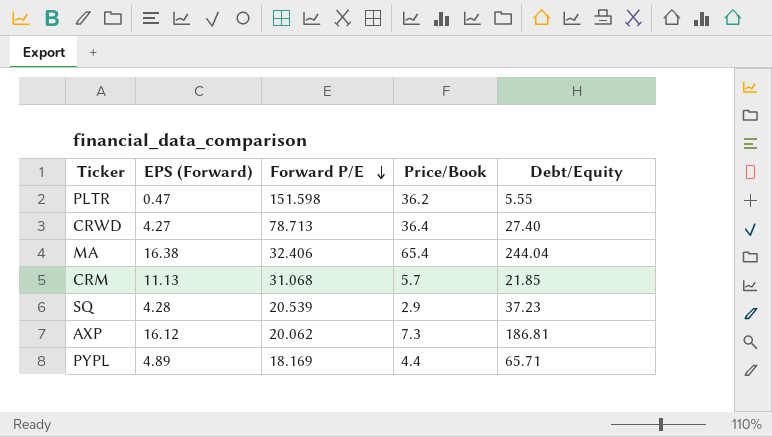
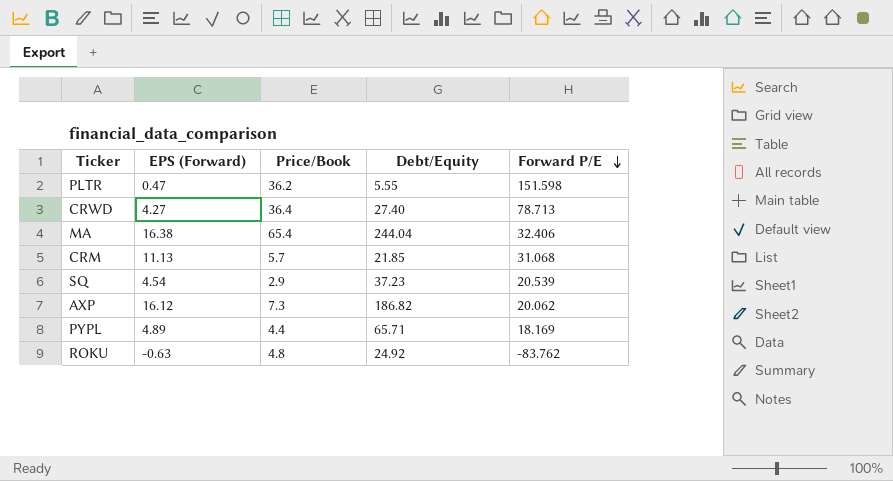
column Forward P/E | position: 3 -> 5
SQ | EPS (Forward): 4.28 -> 4.54
AXP | Debt/Equity: 186.81 -> 186.82
row ROKU: none -> -0.63 | 4.8 | 24.92 | -83.762

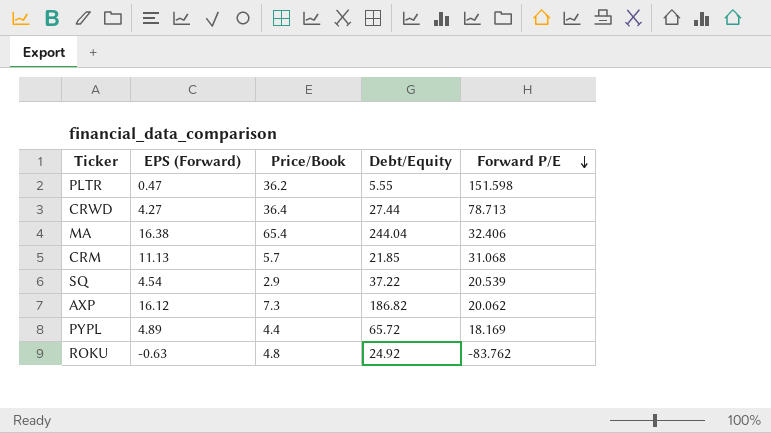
CRWD | Debt/Equity: 27.40 -> 27.44
SQ | Debt/Equity: 37.23 -> 37.22
PYPL | Debt/Equity: 65.71 -> 65.72

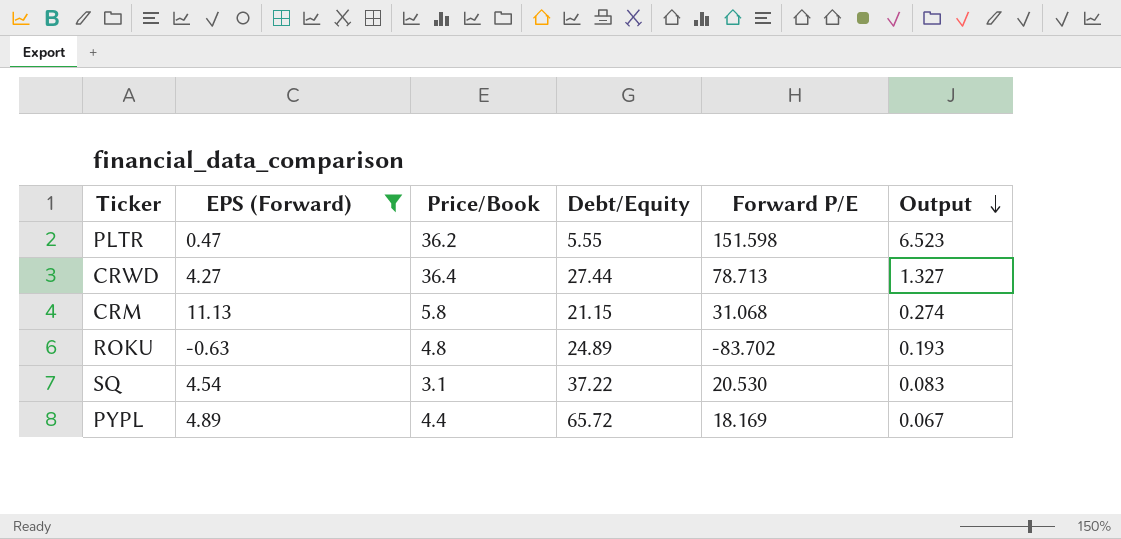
filter: none -> EPS (Forward) <= 11.13
row order: Forward P/E descending -> Output descending
column Output | formula: none -> [Price/Book] / [Debt/Equity]
CRM | Price/Book: 5.7 -> 5.8
CRM | Debt/Equity: 21.85 -> 21.15
ROKU | Debt/Equity: 24.92 -> 24.89
ROKU | Forward P/E: -83.762 -> -83.702
SQ | Price/Book: 2.9 -> 3.1
SQ | Forward P/E: 20.539 -> 20.530

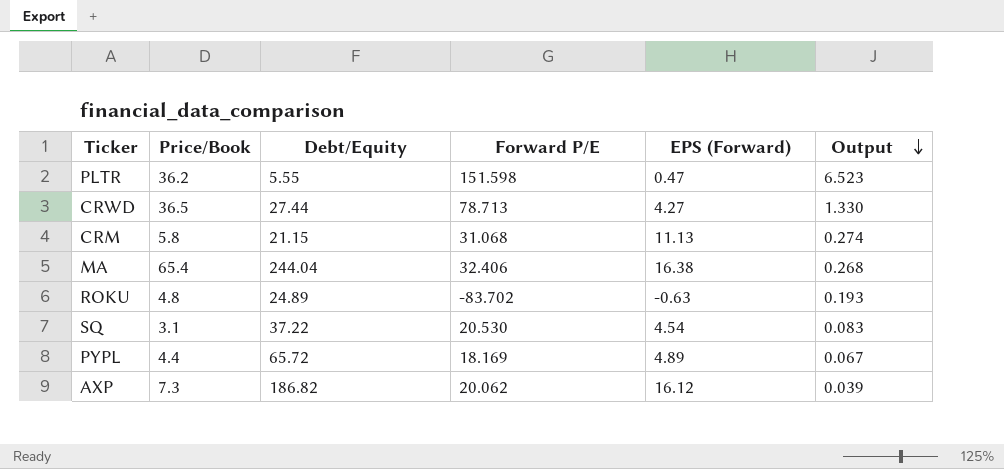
filter: EPS (Forward) <= 11.13 -> none
column EPS (Forward) | position: 2 -> 5
CRWD | Price/Book: 36.4 -> 36.5
CRWD | Output: 1.327 -> 1.330

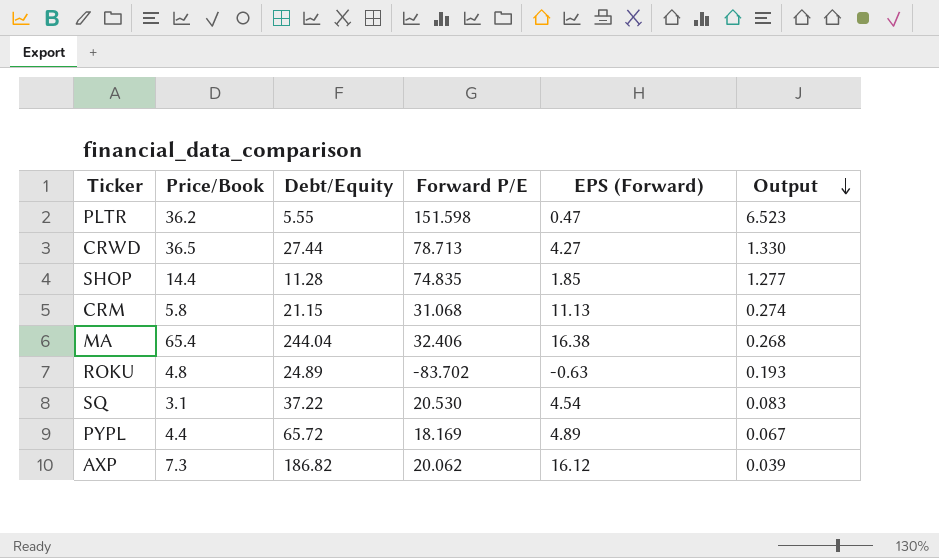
row SHOP: none -> 14.4 | 11.28 | 74.835 | 1.85 | 1.277

